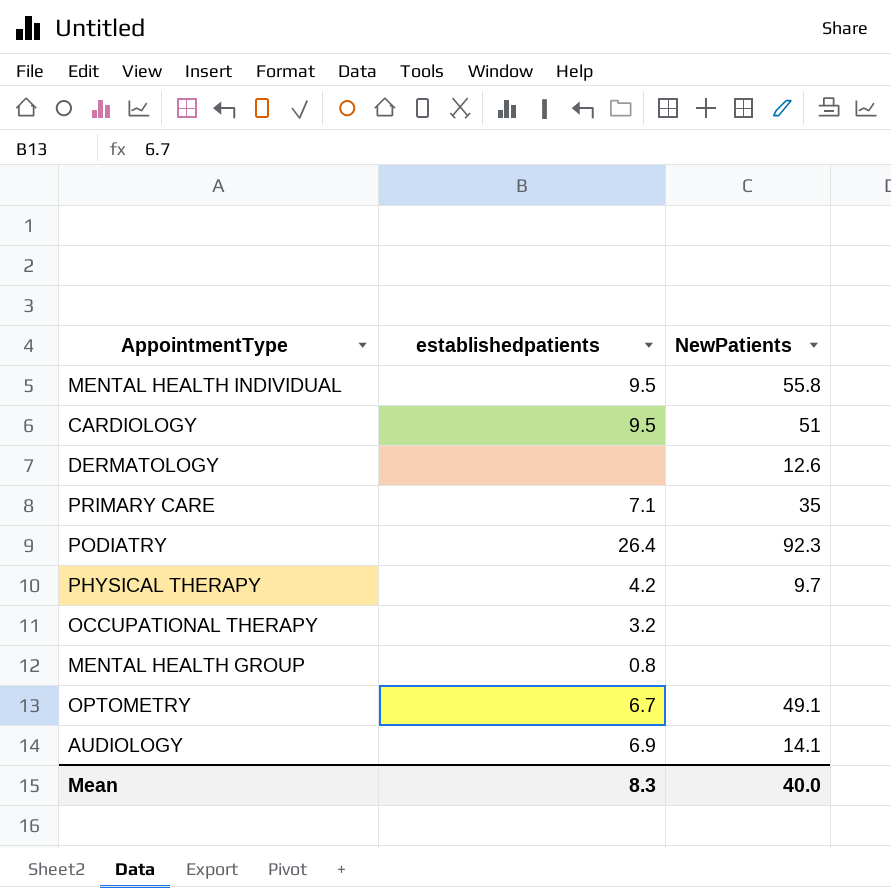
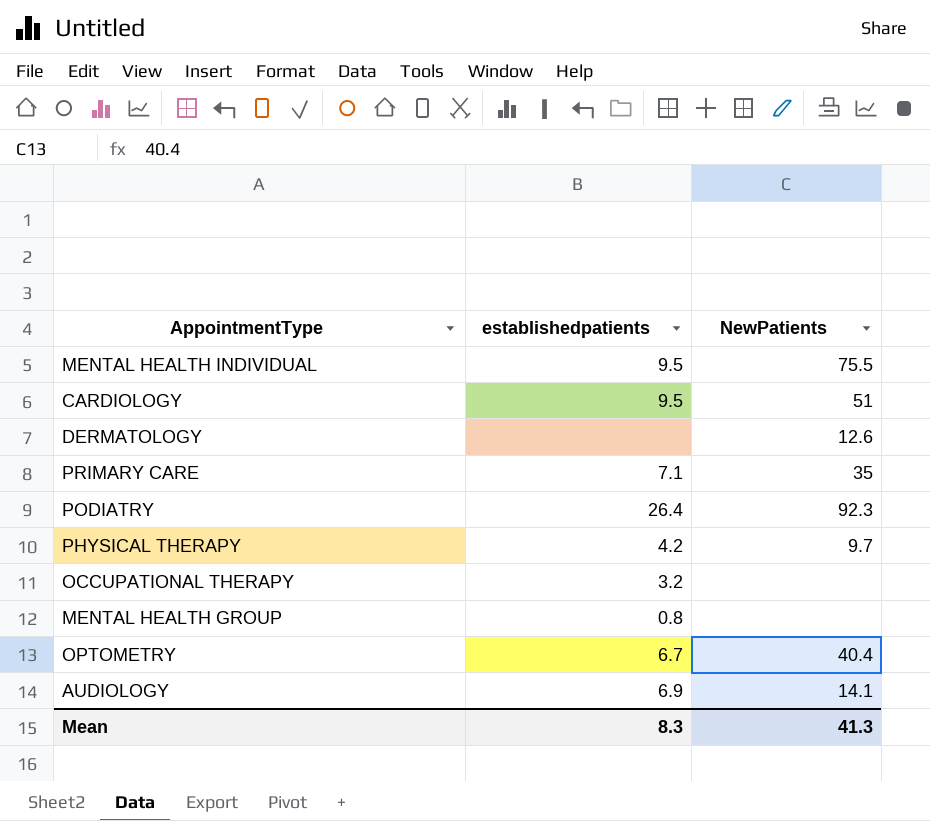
MENTAL HEALTH INDIVIDUAL | NewPatients: 55.8 -> 75.5
OPTOMETRY | NewPatients: 49.1 -> 40.4
Mean | NewPatients: 40.0 -> 41.3

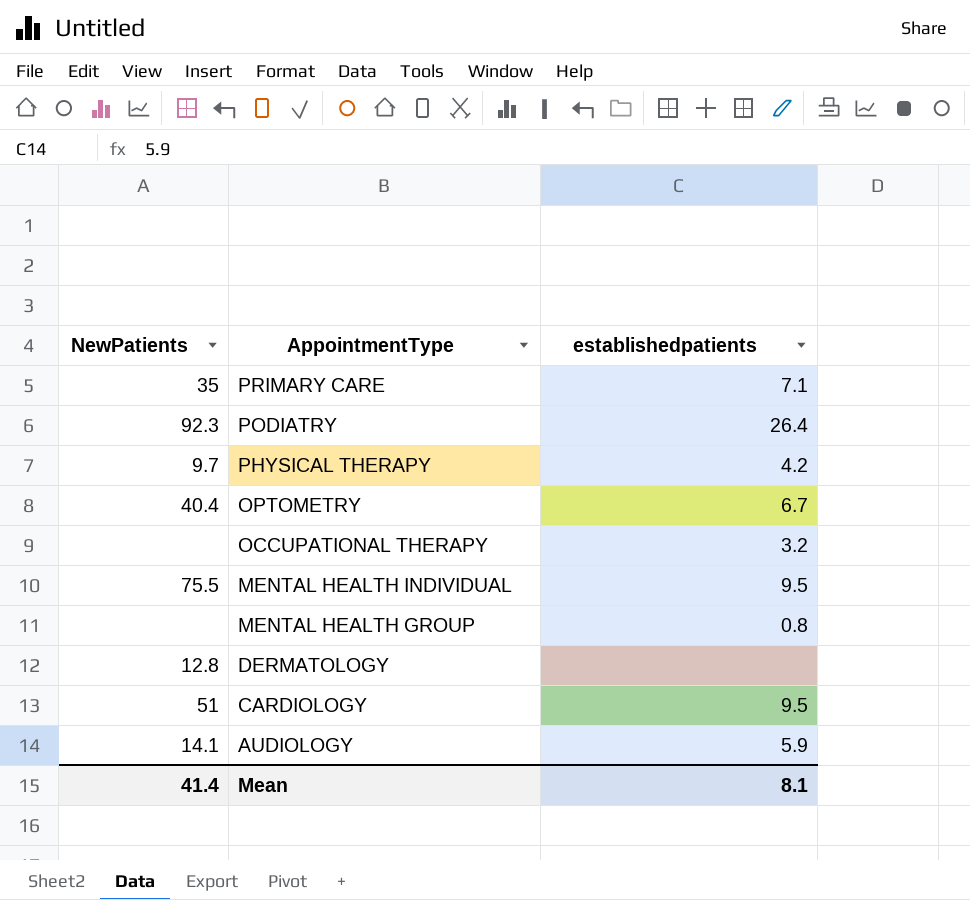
row order: none -> AppointmentType descending
column NewPatients | position: 3 -> 1
DERMATOLOGY | NewPatients: 12.6 -> 12.8
AUDIOLOGY | establishedpatients: 6.9 -> 5.9
Mean | NewPatients: 41.3 -> 41.4
Mean | establishedpatients: 8.3 -> 8.1

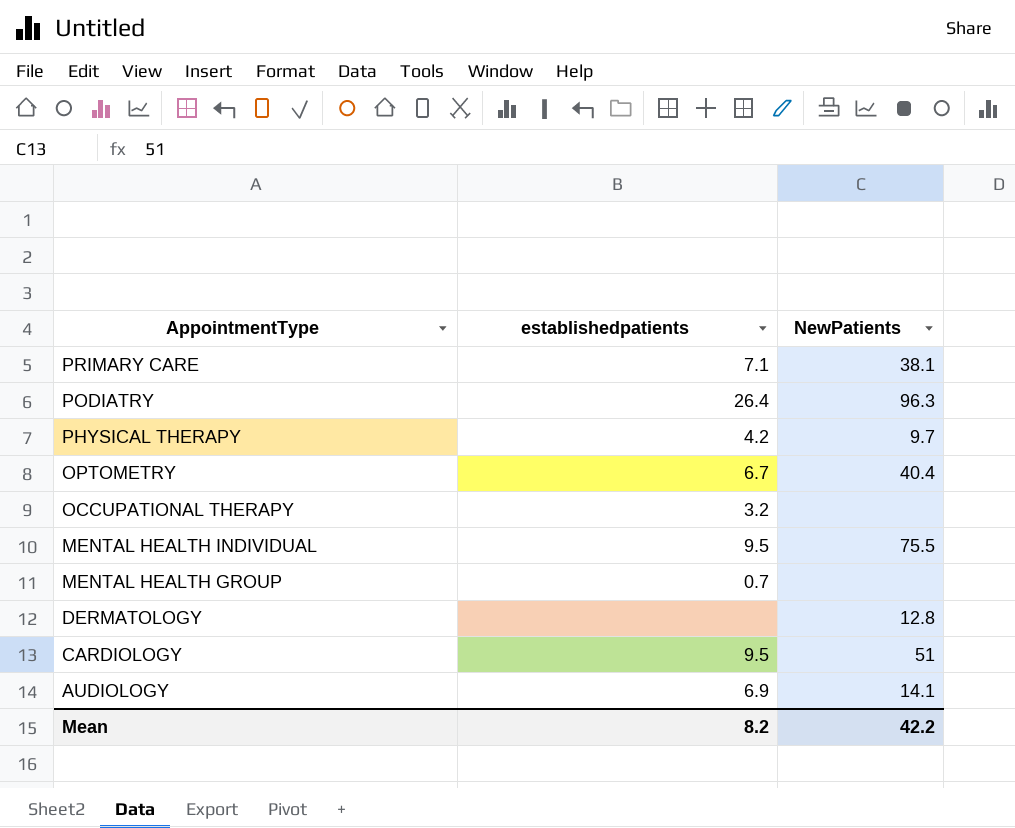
column NewPatients | position: 1 -> 3
PRIMARY CARE | NewPatients: 35 -> 38.1
PODIATRY | NewPatients: 92.3 -> 96.3
MENTAL HEALTH GROUP | establishedpatients: 0.8 -> 0.7
AUDIOLOGY | establishedpatients: 5.9 -> 6.9
Mean | establishedpatients: 8.1 -> 8.2
Mean | NewPatients: 41.4 -> 42.2

